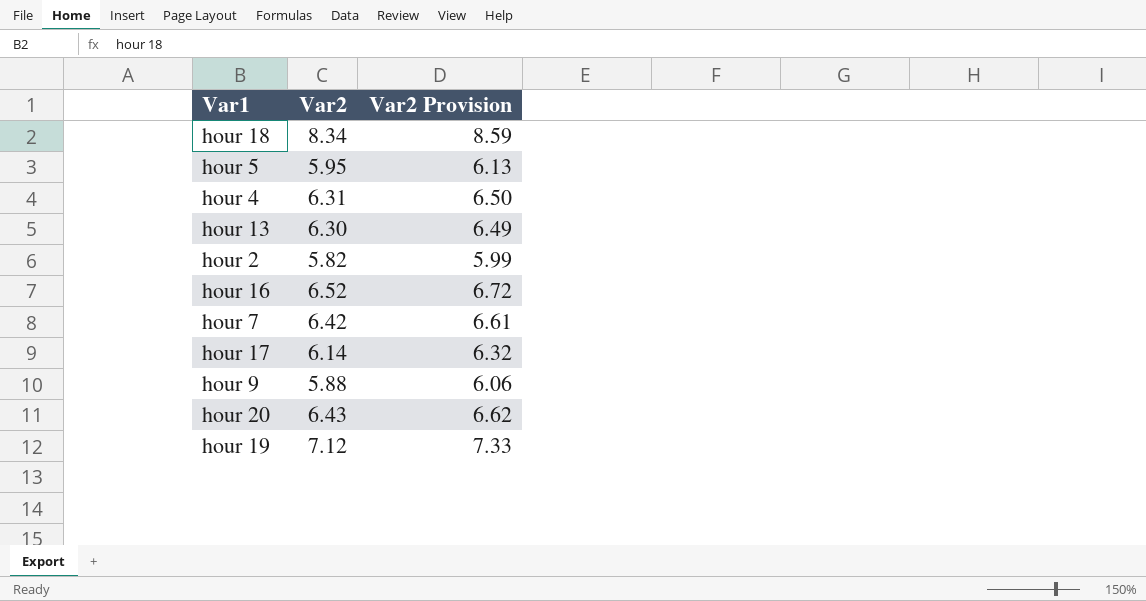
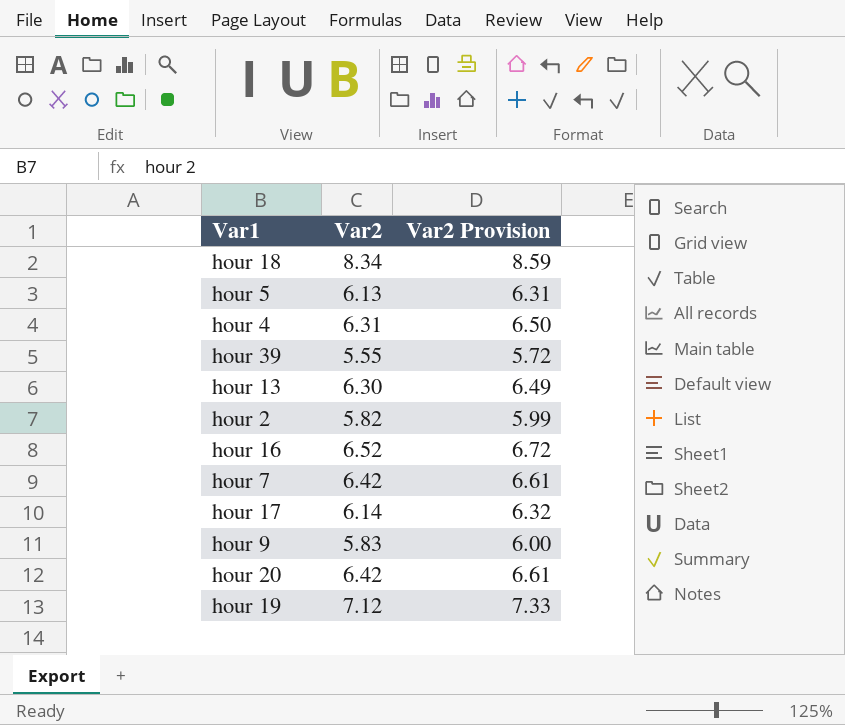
hour 5 | Var2: 5.95 -> 6.13
hour 5 | Var2 Provision: 6.13 -> 6.31
row hour 39: none -> 5.55 | 5.72
hour 9 | Var2: 5.88 -> 5.83
hour 9 | Var2 Provision: 6.06 -> 6.00
hour 20 | Var2: 6.43 -> 6.42
hour 20 | Var2 Provision: 6.62 -> 6.61

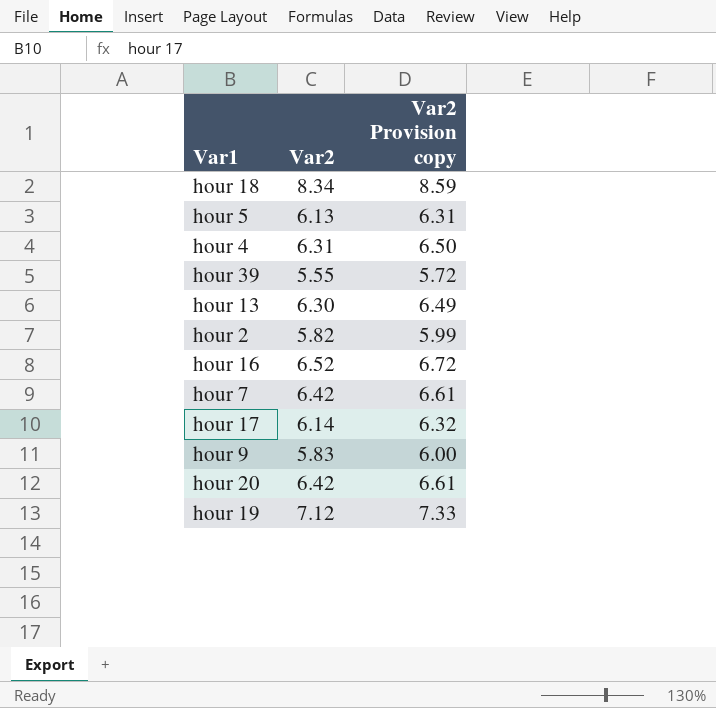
column name: Var2 Provision -> Var2 Provision copy

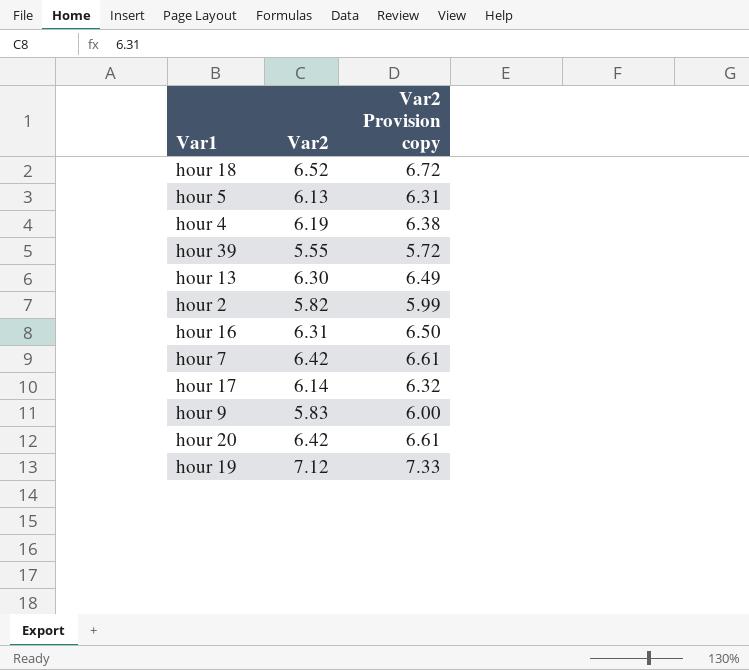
hour 18 | Var2: 8.34 -> 6.52
hour 18 | Var2 Provision copy: 8.59 -> 6.72
hour 4 | Var2: 6.31 -> 6.19
hour 4 | Var2 Provision copy: 6.50 -> 6.38
hour 16 | Var2: 6.52 -> 6.31
hour 16 | Var2 Provision copy: 6.72 -> 6.50

